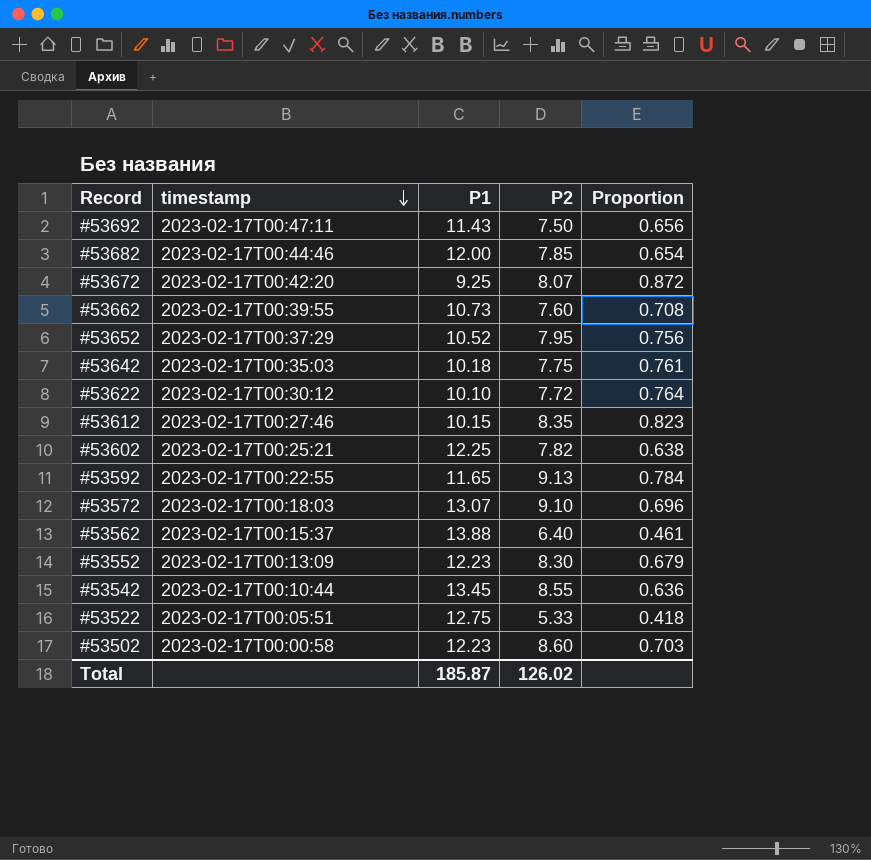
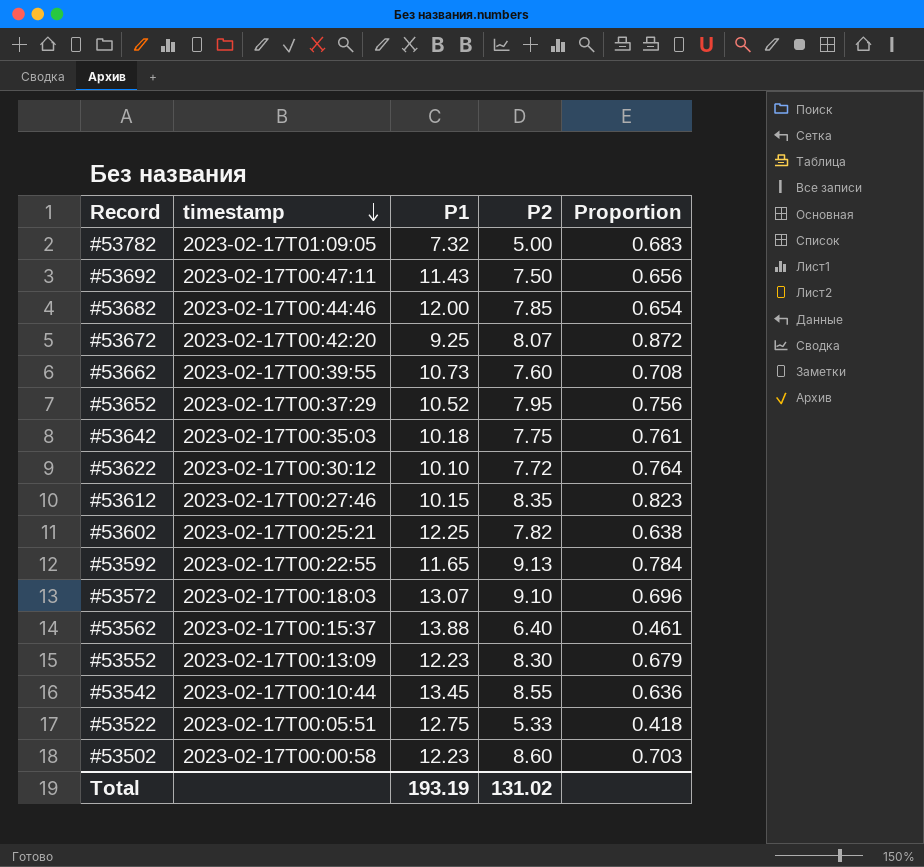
row #53782: none -> 2023-02-17T01:09:05 | 7.32 | 5.00 | 0.683
Total | P1: 185.87 -> 193.19
Total | P2: 126.02 -> 131.02

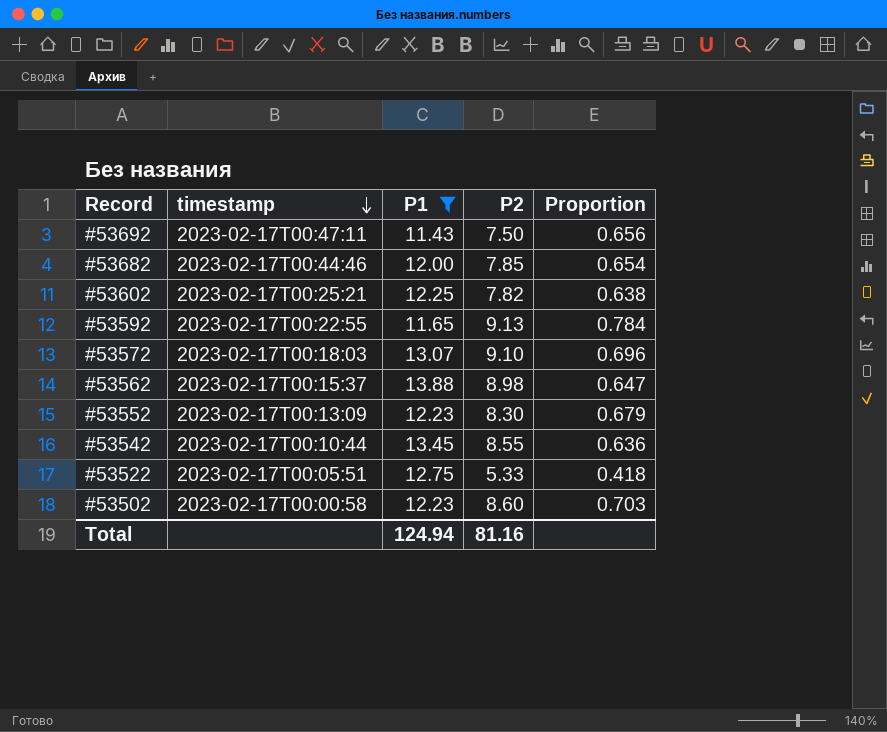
filter: none -> P1 >= 11.43
#53562 | P2: 6.40 -> 8.98
#53562 | Proportion: 0.461 -> 0.647
Total | P1: 193.19 -> 124.94
Total | P2: 131.02 -> 81.16

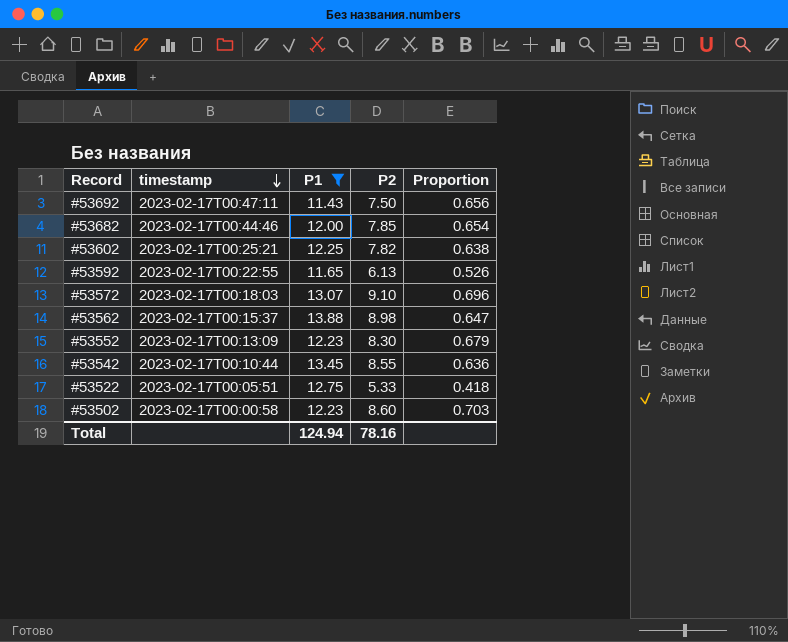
#53592 | P2: 9.13 -> 6.13
#53592 | Proportion: 0.784 -> 0.526
Total | P2: 81.16 -> 78.16

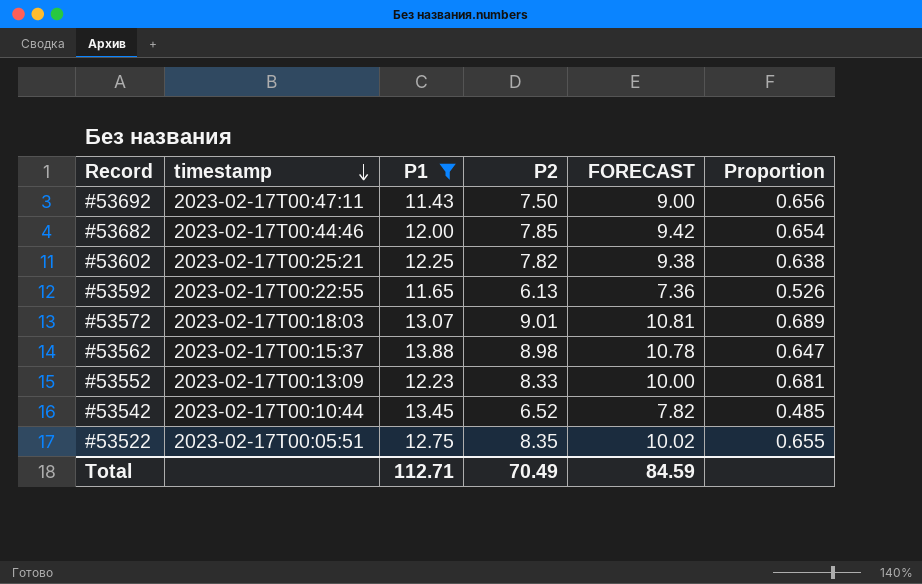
column FORECAST | formula: none -> [P2] * 1.2
row #53502: 2023-02-17T00:00:58 | 12.23 | 8.60 | 0.703 -> none
#53572 | P2: 9.10 -> 9.01
#53572 | Proportion: 0.696 -> 0.689
#53552 | P2: 8.30 -> 8.33
#53552 | Proportion: 0.679 -> 0.681
#53542 | P2: 8.55 -> 6.52
#53542 | Proportion: 0.636 -> 0.485
#53522 | P2: 5.33 -> 8.35
#53522 | Proportion: 0.418 -> 0.655
Total | P1: 124.94 -> 112.71
Total | P2: 78.16 -> 70.49

